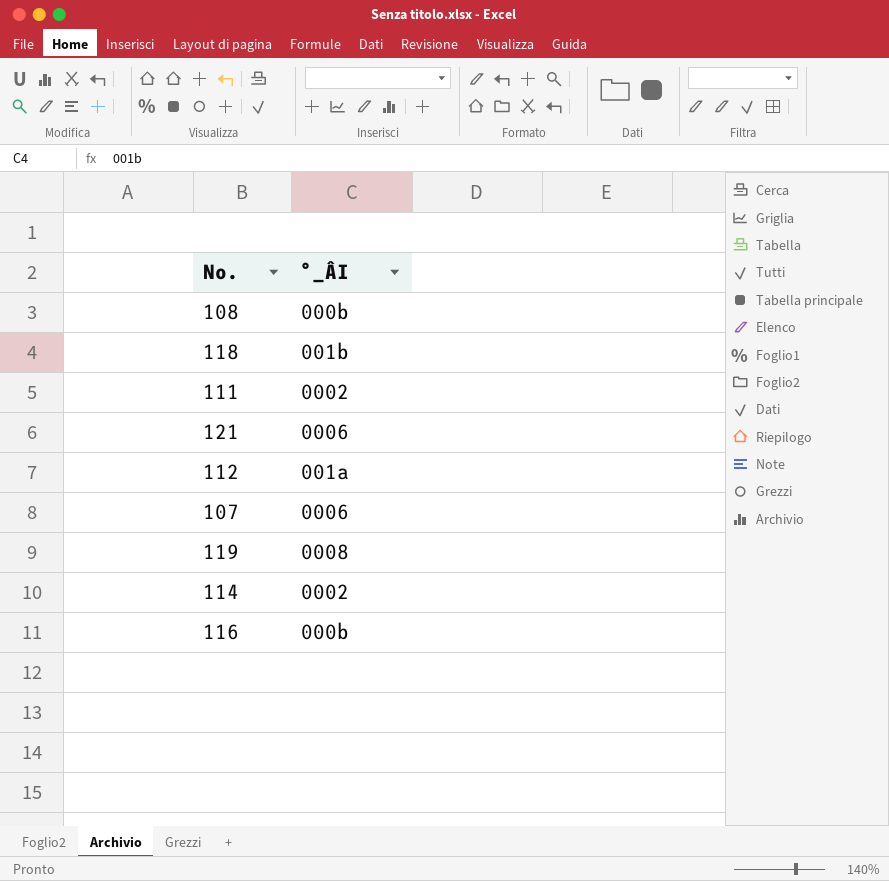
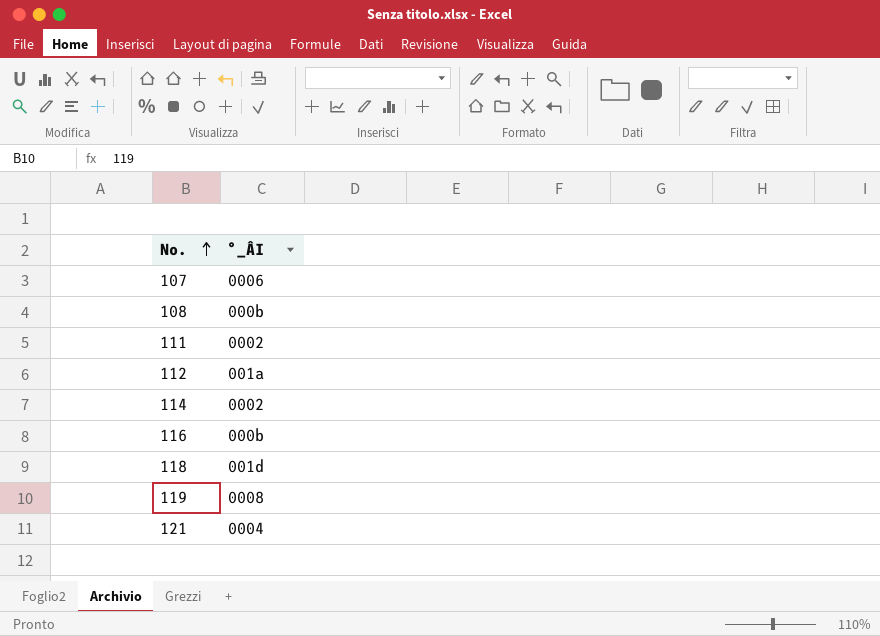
row order: none -> No. ascending
118 | °_ÂI: 001b -> 001d
121 | °_ÂI: 0006 -> 0004

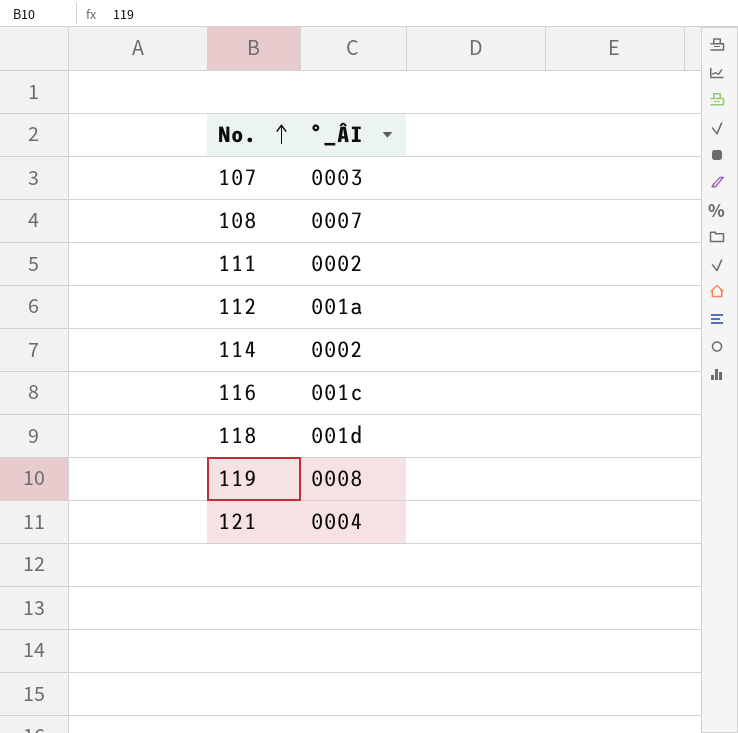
107 | °_ÂI: 0006 -> 0003
108 | °_ÂI: 000b -> 0007
116 | °_ÂI: 000b -> 001c

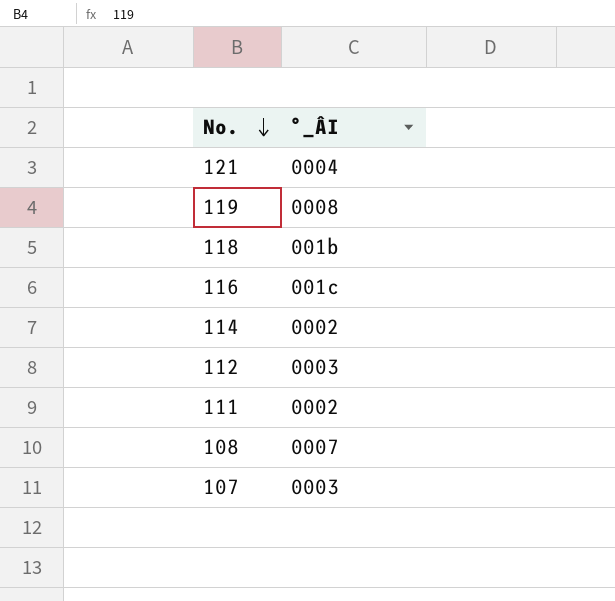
row order: No. ascending -> No. descending
118 | °_ÂI: 001d -> 001b
112 | °_ÂI: 001a -> 0003

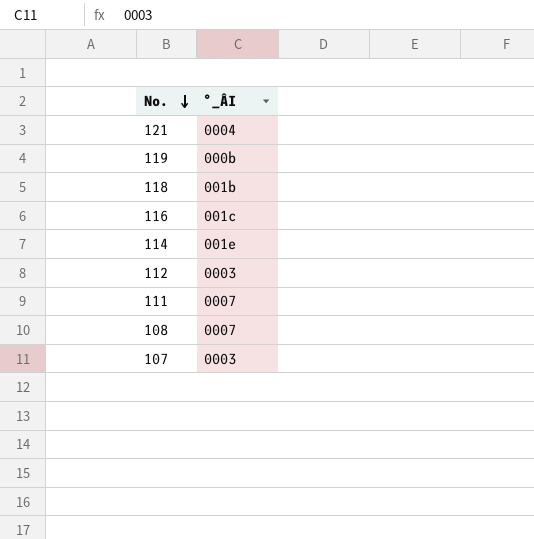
119 | °_ÂI: 0008 -> 000b
114 | °_ÂI: 0002 -> 001e
111 | °_ÂI: 0002 -> 0007

